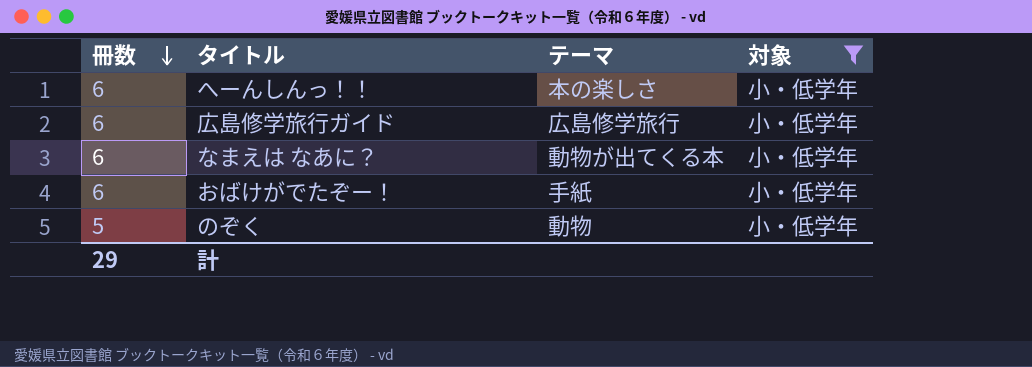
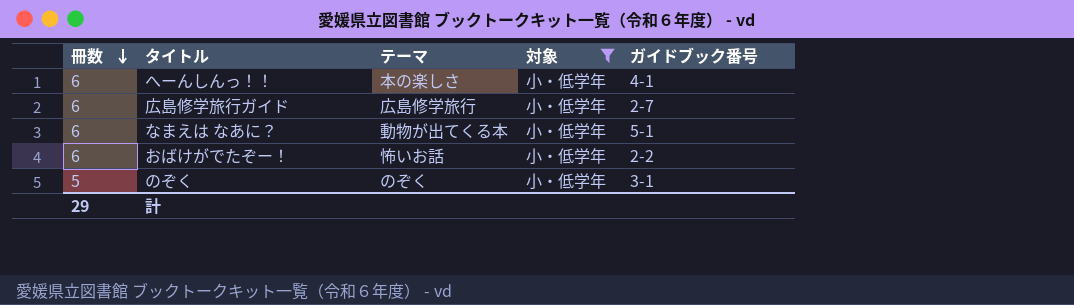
column ガイドブック番号 | position: none -> 5
おばけがでたぞー！ | テーマ: 手紙 -> 怖いお話
のぞく | テーマ: 動物 -> のぞく

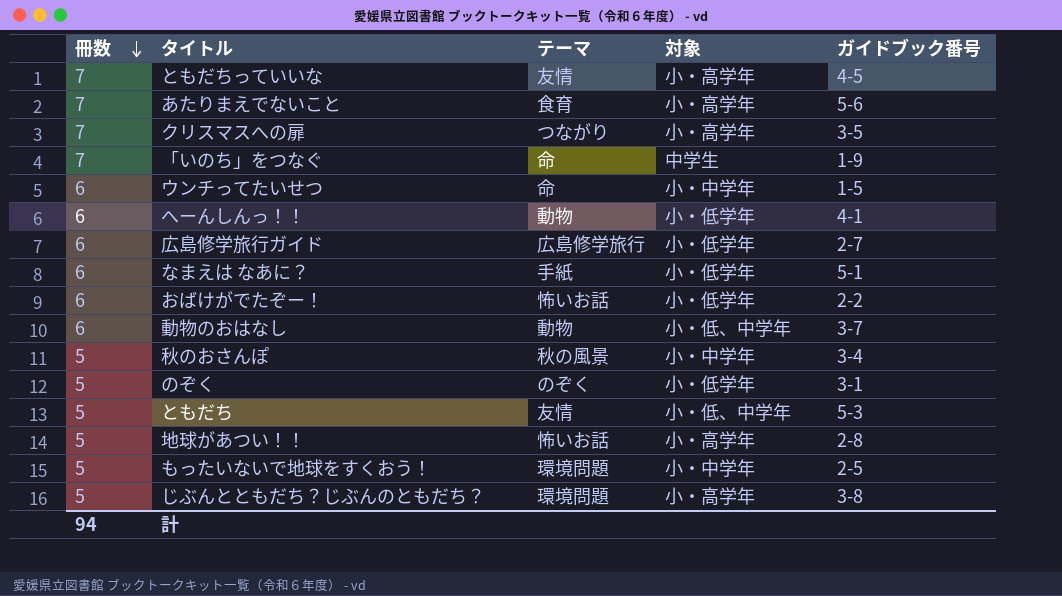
filter: 対象 = 小・低学年 -> none
へーんしんっ！！ | テーマ: 本の楽しさ -> 動物
なまえは なあに？ | テーマ: 動物が出てくる本 -> 手紙
計 | 冊数: 29 -> 94

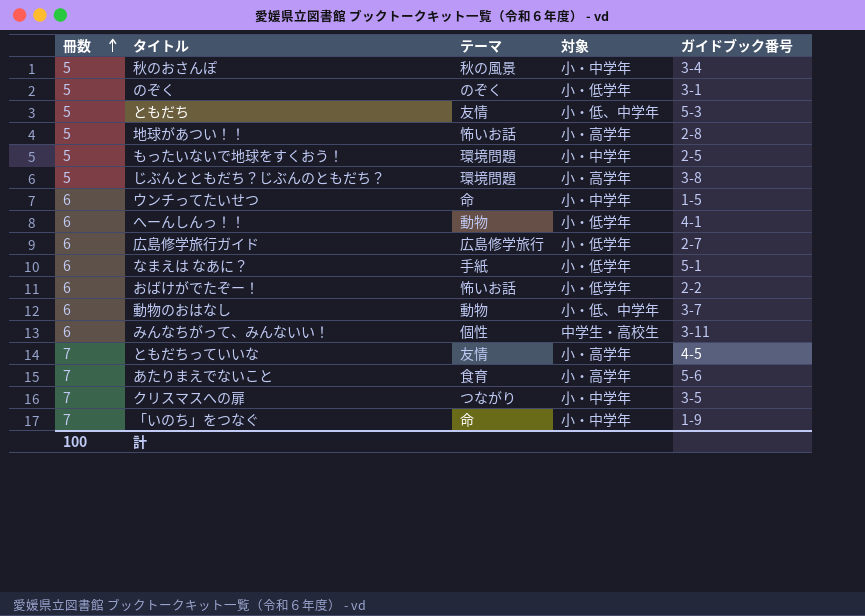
row order: 冊数 descending -> 冊数 ascending
row みんなちがって、みんないい！: none -> 6 | 個性 | 中学生・高校生 | 3-11
クリスマスへの扉 | 対象: 小・高学年 -> 小・中学年
「いのち」をつなぐ | 対象: 中学生 -> 小・中学年
計 | 冊数: 94 -> 100

